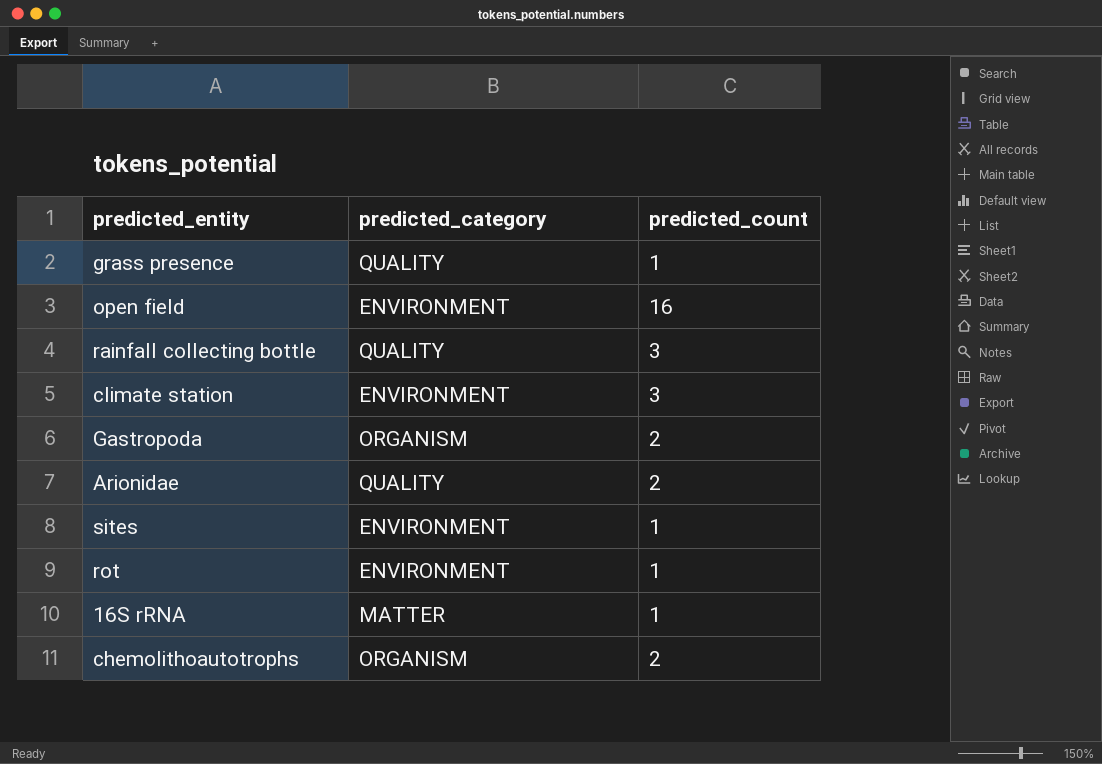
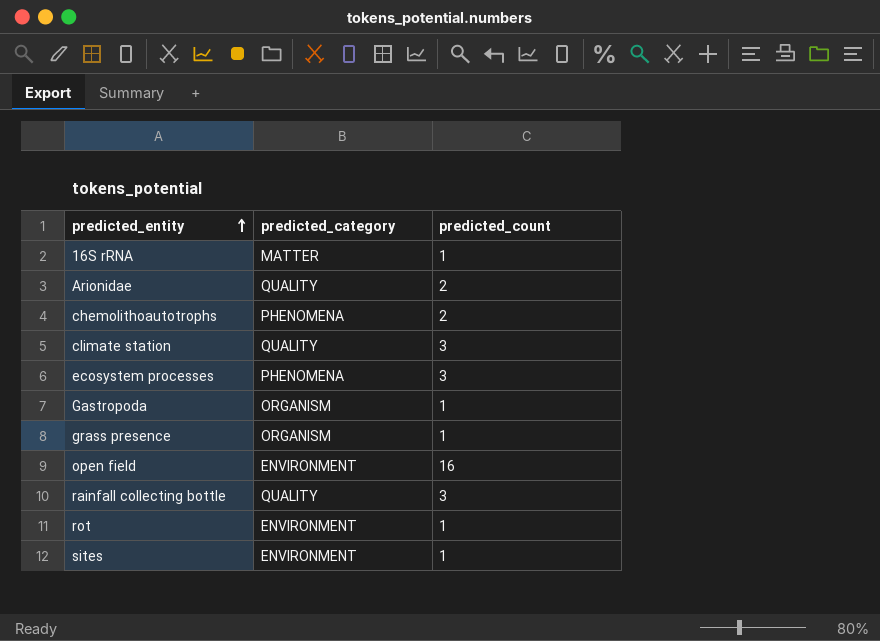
row order: none -> predicted_entity ascending
chemolithoautotrophs | predicted_category: ORGANISM -> PHENOMENA
climate station | predicted_category: ENVIRONMENT -> QUALITY
row ecosystem processes: none -> PHENOMENA | 3
Gastropoda | predicted_count: 2 -> 1
grass presence | predicted_category: QUALITY -> ORGANISM

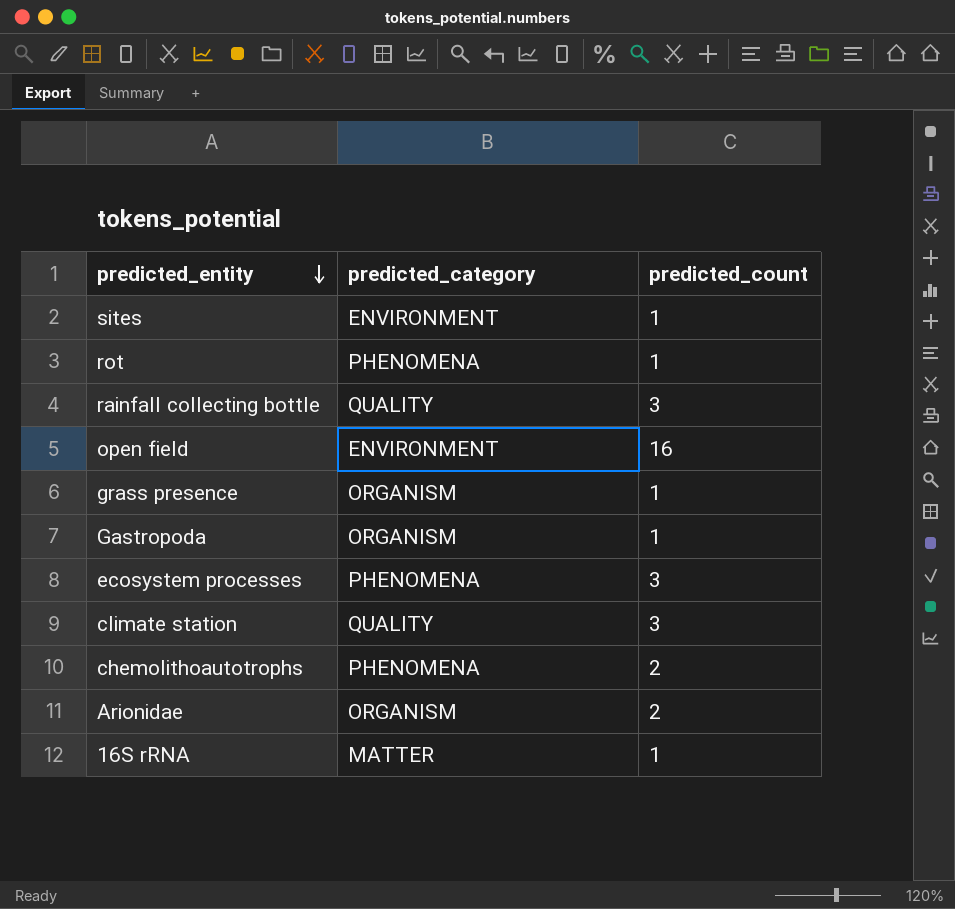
row order: predicted_entity ascending -> predicted_entity descending
rot | predicted_category: ENVIRONMENT -> PHENOMENA
Arionidae | predicted_category: QUALITY -> ORGANISM

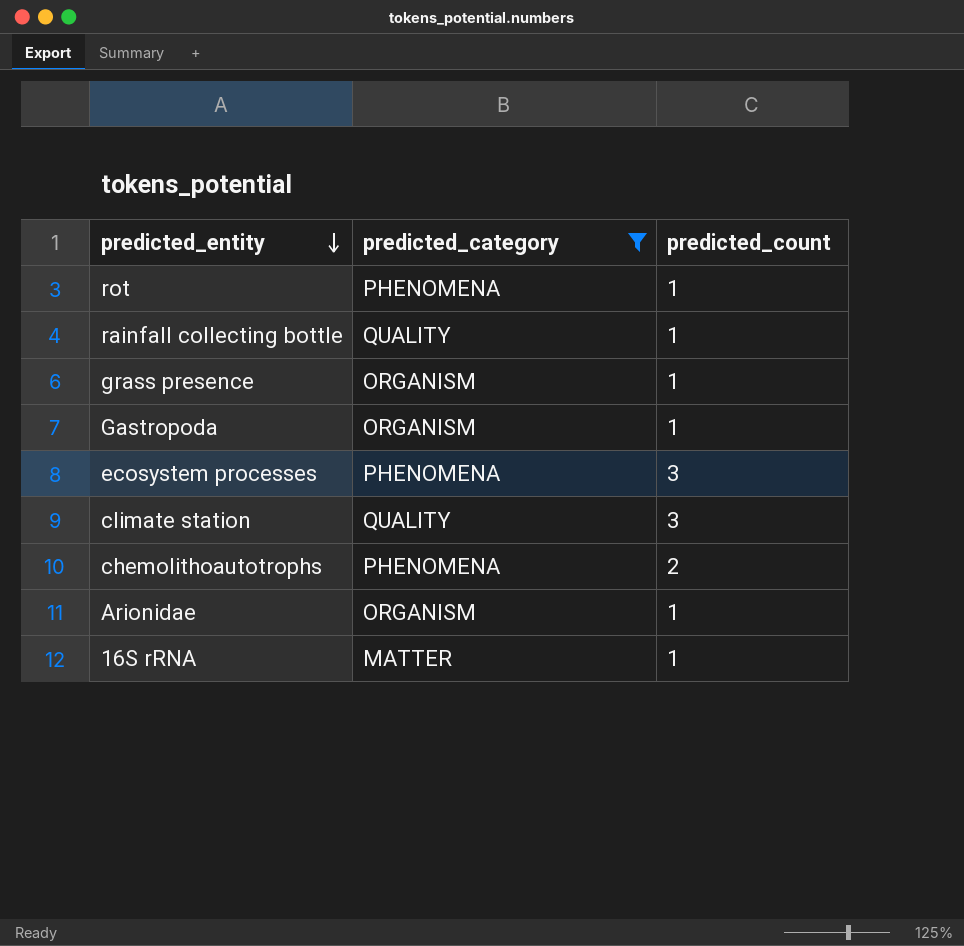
filter: none -> predicted_category != ENVIRONMENT
rainfall collecting bottle | predicted_count: 3 -> 1
Arionidae | predicted_count: 2 -> 1

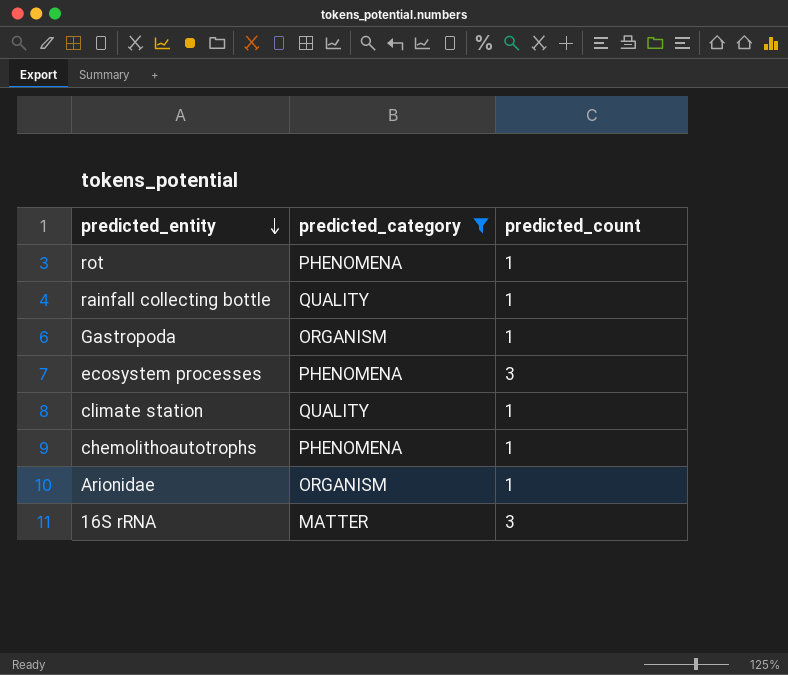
row grass presence: ORGANISM | 1 -> none
climate station | predicted_count: 3 -> 1
chemolithoautotrophs | predicted_count: 2 -> 1
16S rRNA | predicted_count: 1 -> 3

